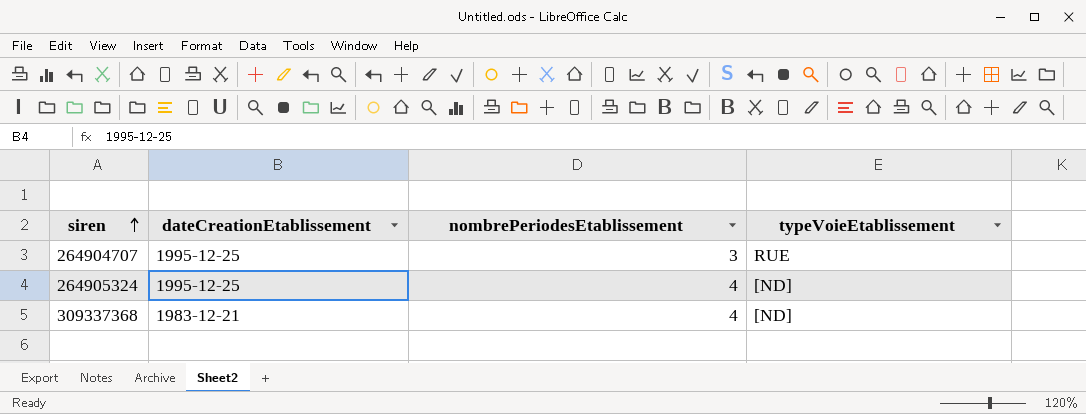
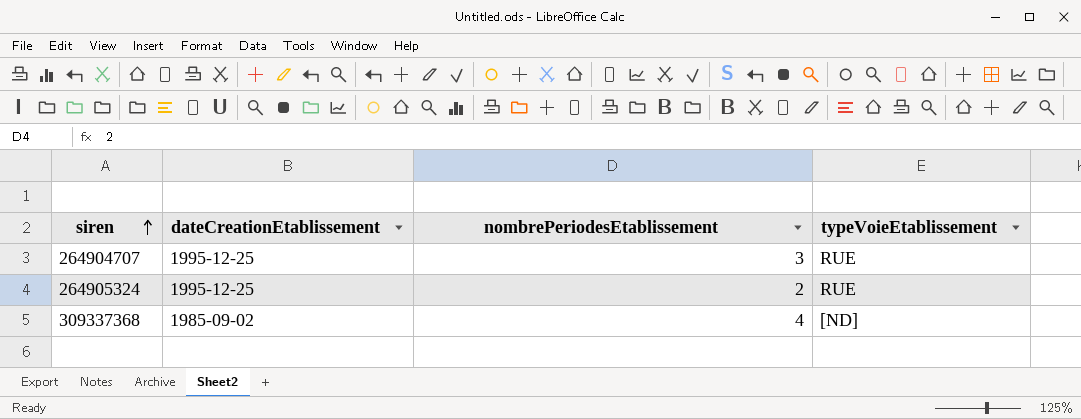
264905324 | nombrePeriodesEtablissement: 4 -> 2
264905324 | typeVoieEtablissement: [ND] -> RUE
309337368 | dateCreationEtablissement: 1983-12-21 -> 1985-09-02

